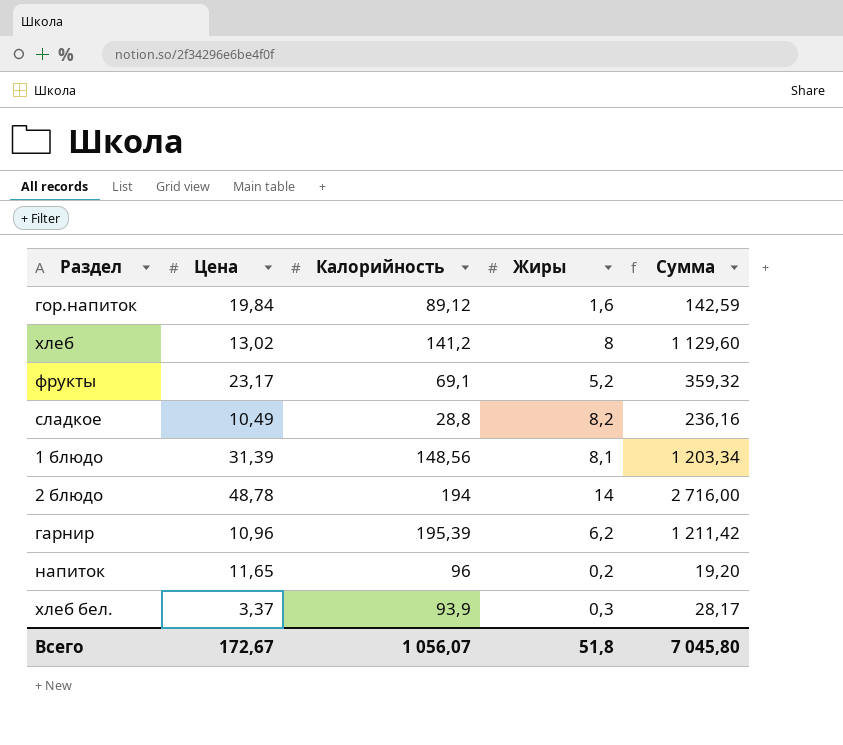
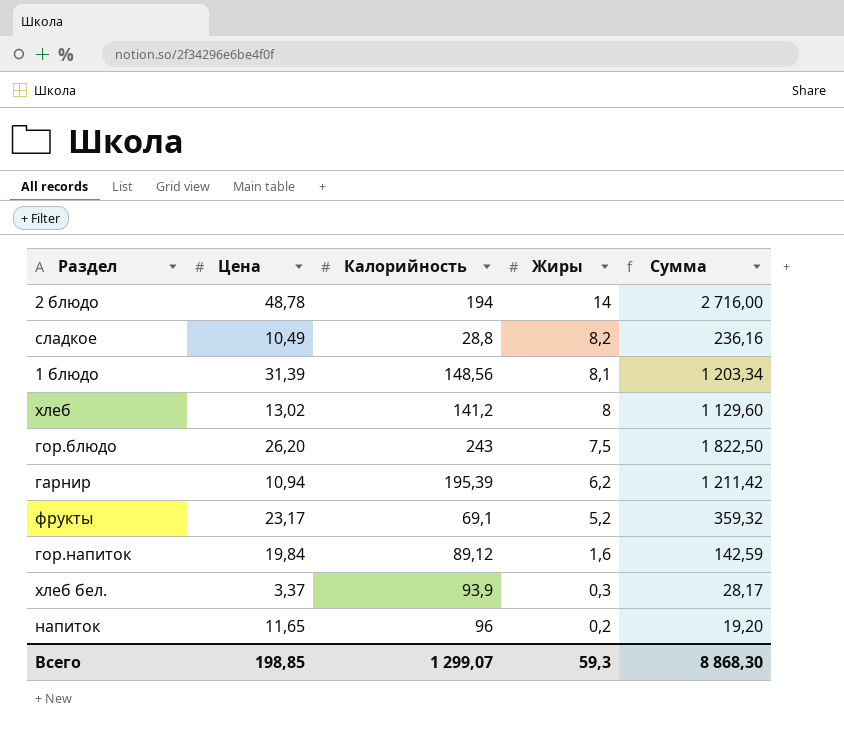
row order: none -> Жиры descending
row гор.блюдо: none -> 26,20 | 243 | 7,5 | 1 822,50
гарнир | Цена: 10,96 -> 10,94
Всего | Цена: 172,67 -> 198,85
Всего | Калорийность: 1 056,07 -> 1 299,07
Всего | Жиры: 51,8 -> 59,3
Всего | Сумма: 7 045,80 -> 8 868,30

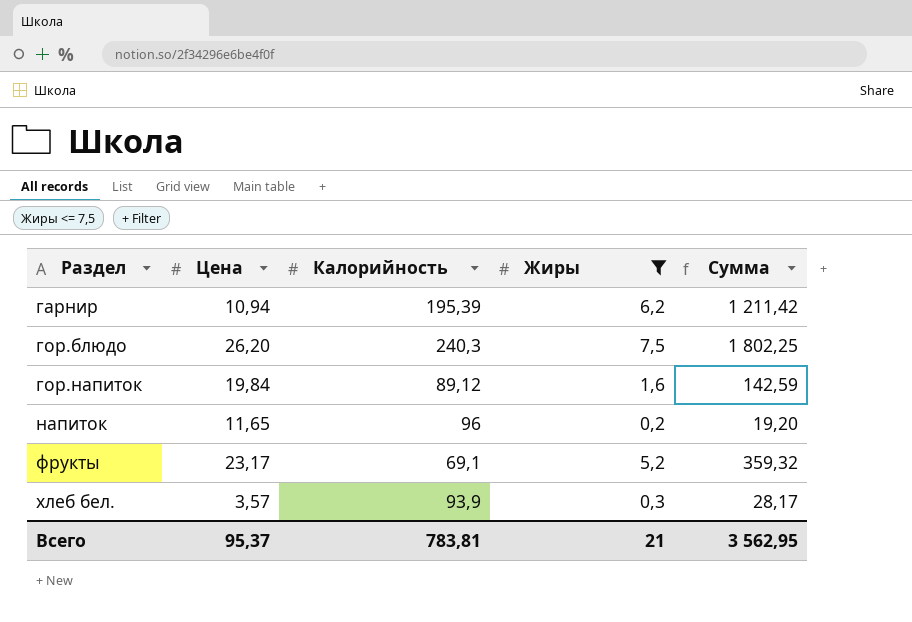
filter: none -> Жиры <= 7,5
row order: Жиры descending -> Раздел ascending
гор.блюдо | Калорийность: 243 -> 240,3
гор.блюдо | Сумма: 1 822,50 -> 1 802,25
хлеб бел. | Цена: 3,37 -> 3,57
Всего | Цена: 198,85 -> 95,37
Всего | Калорийность: 1 299,07 -> 783,81
Всего | Жиры: 59,3 -> 21
Всего | Сумма: 8 868,30 -> 3 562,95

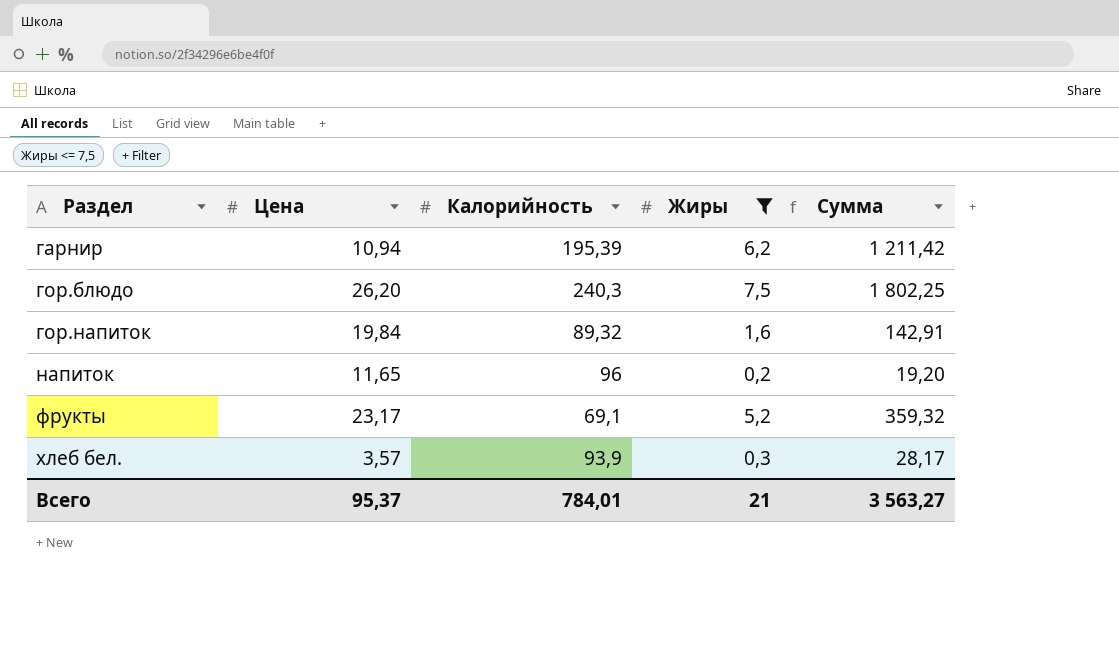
гор.напиток | Калорийность: 89,12 -> 89,32
гор.напиток | Сумма: 142,59 -> 142,91
Всего | Калорийность: 783,81 -> 784,01
Всего | Сумма: 3 562,95 -> 3 563,27

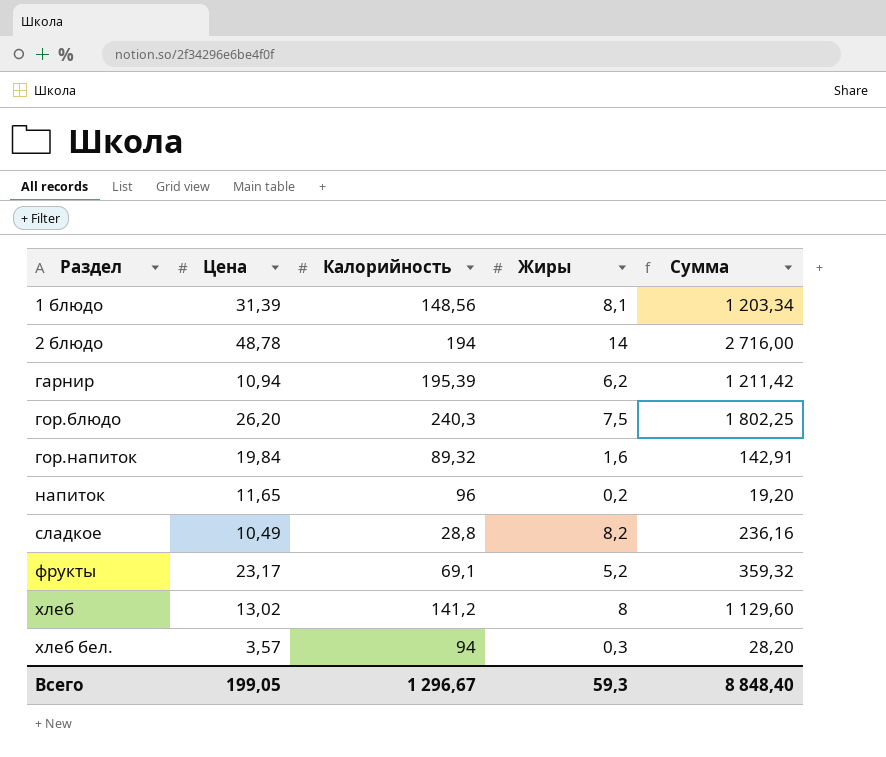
filter: Жиры <= 7,5 -> none
хлеб бел. | Калорийность: 93,9 -> 94
хлеб бел. | Сумма: 28,17 -> 28,20
Всего | Цена: 95,37 -> 199,05
Всего | Калорийность: 784,01 -> 1 296,67
Всего | Жиры: 21 -> 59,3
Всего | Сумма: 3 563,27 -> 8 848,40

